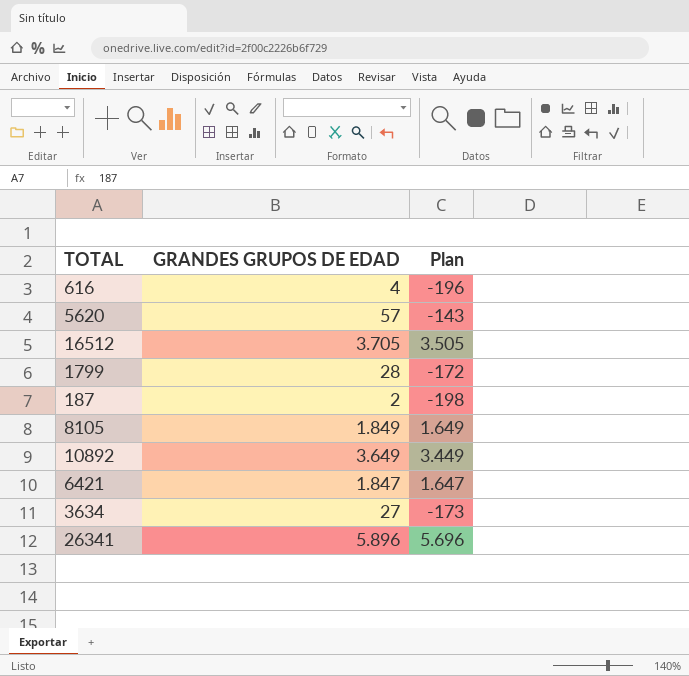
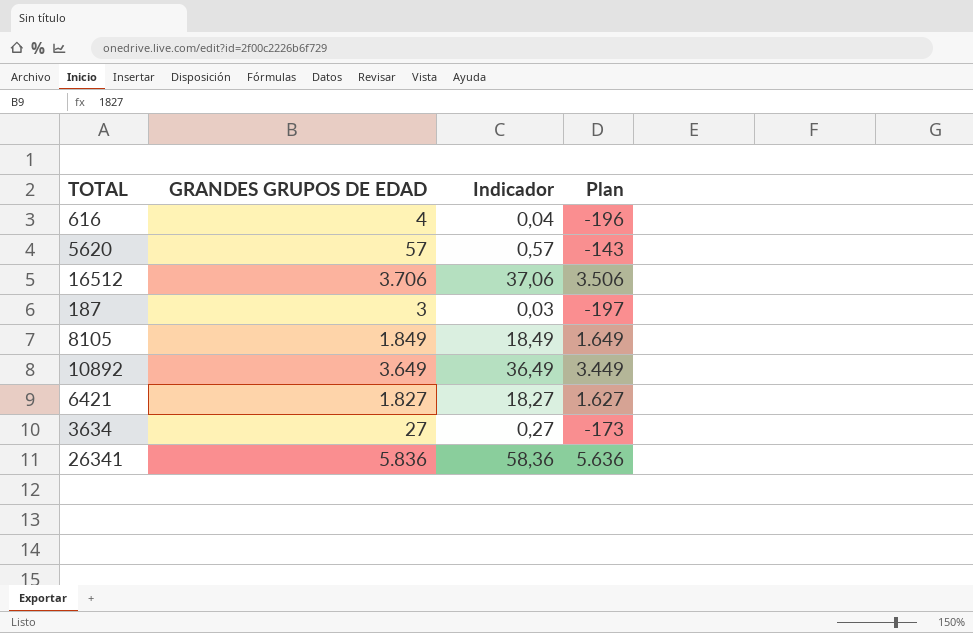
column Indicador | formula: none -> [GRANDES GRUPOS DE EDAD] * 0,01
row 1799: 28 | -172 -> none
16512 | GRANDES GRUPOS DE EDAD: 3.705 -> 3.706
16512 | Plan: 3.505 -> 3.506
187 | GRANDES GRUPOS DE EDAD: 2 -> 3
187 | Plan: -198 -> -197
6421 | GRANDES GRUPOS DE EDAD: 1.847 -> 1.827
6421 | Plan: 1.647 -> 1.627
26341 | GRANDES GRUPOS DE EDAD: 5.896 -> 5.836
26341 | Plan: 5.696 -> 5.636

